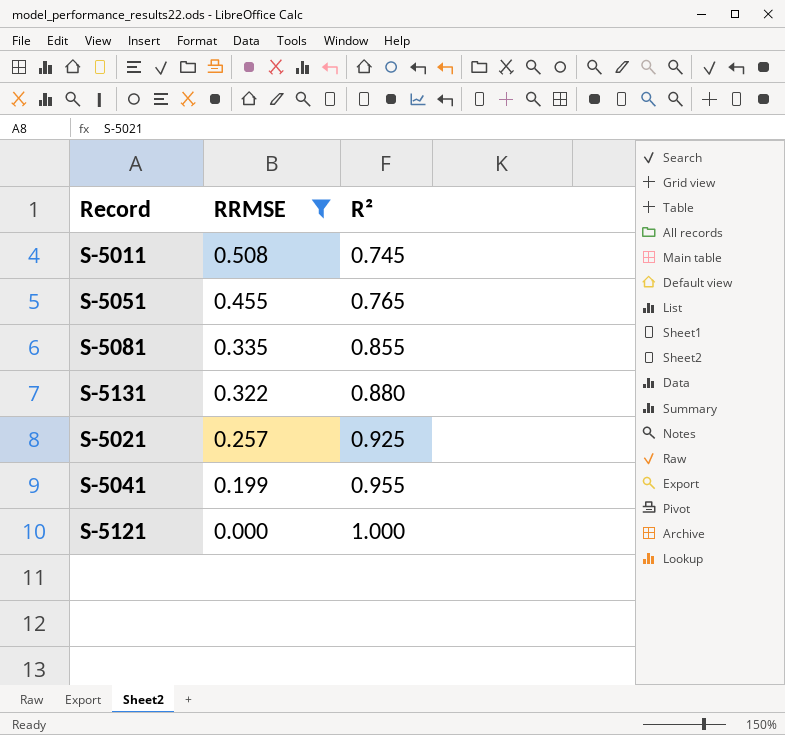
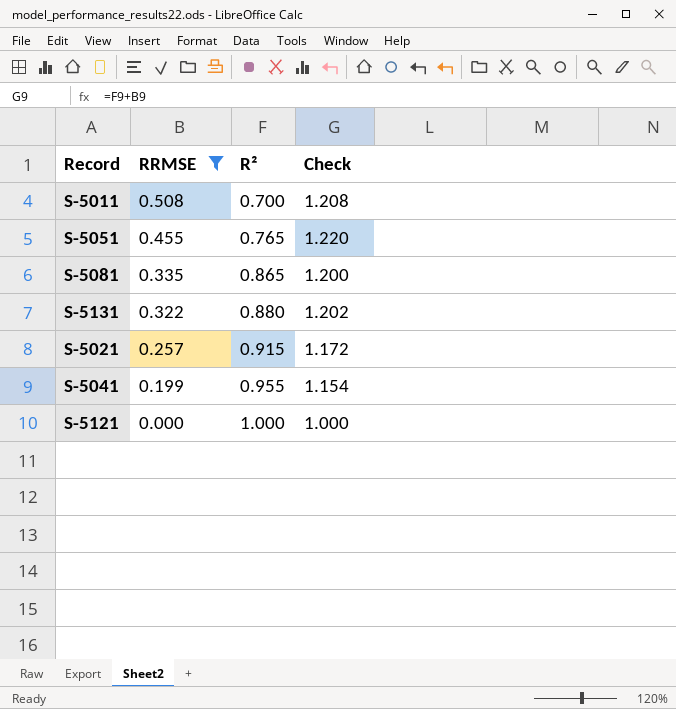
column Check | formula: none -> [RRMSE] + [R²]
S-5011 | R²: 0.745 -> 0.700
S-5081 | R²: 0.855 -> 0.865
S-5021 | R²: 0.925 -> 0.915

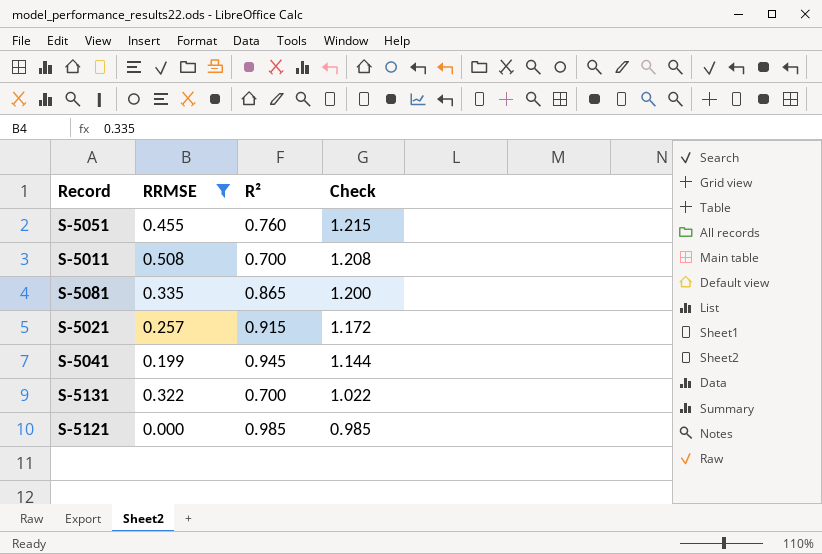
row order: RRMSE descending -> Check descending
S-5051 | R²: 0.765 -> 0.760
S-5051 | Check: 1.220 -> 1.215
S-5041 | R²: 0.955 -> 0.945
S-5041 | Check: 1.154 -> 1.144
S-5131 | R²: 0.880 -> 0.700
S-5131 | Check: 1.202 -> 1.022
S-5121 | R²: 1.000 -> 0.985
S-5121 | Check: 1.000 -> 0.985

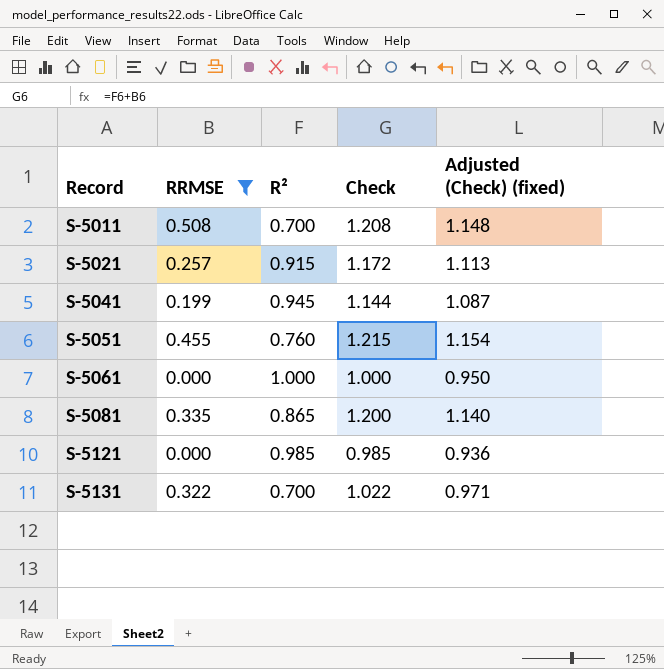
row order: Check descending -> Record ascending
column Adjusted (Check) (fixed) | formula: none -> [Check] * 0.95
row S-5061: none -> 0.000 | 1.000 | 1.000 | 0.950

